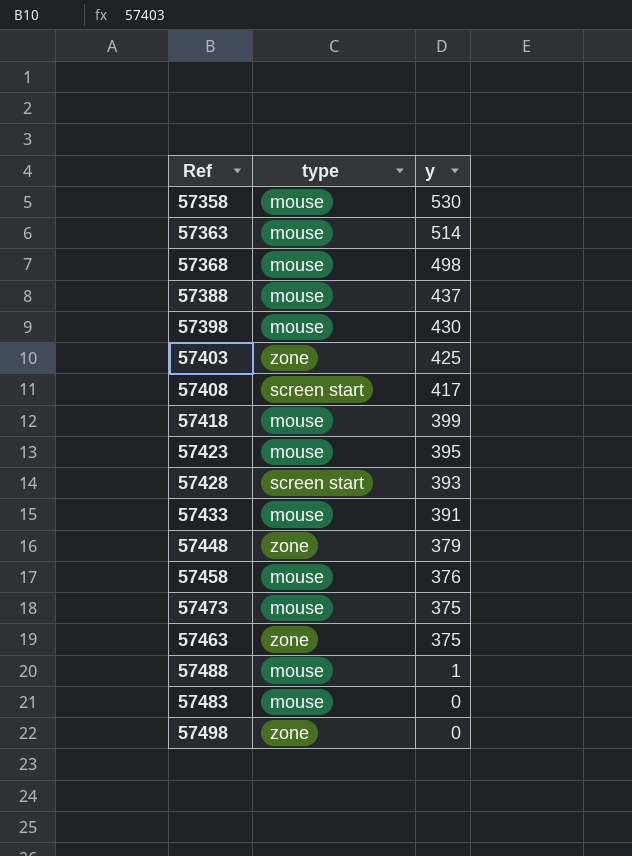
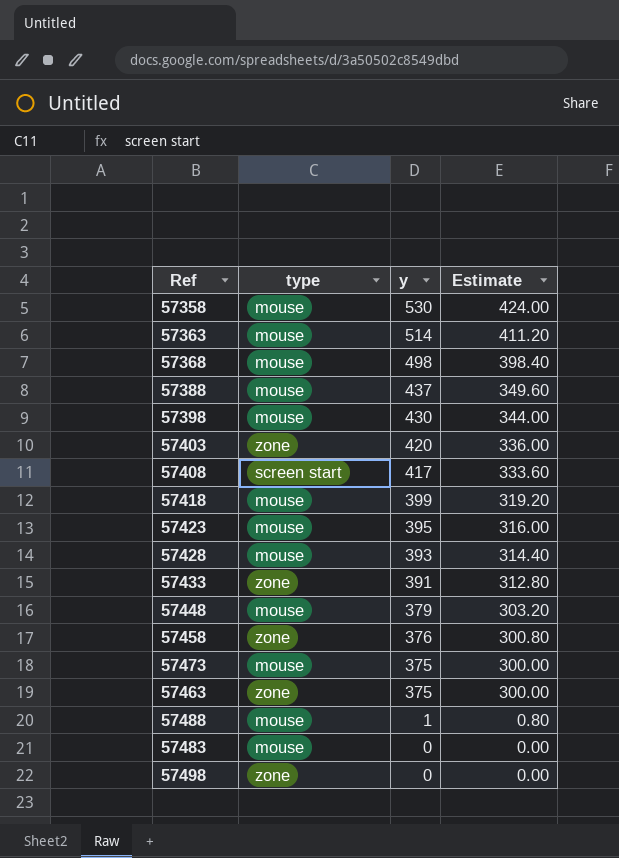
column Estimate | formula: none -> [y] * 0.8
57403 | y: 425 -> 420
57428 | type: screen start -> mouse
57433 | type: mouse -> zone
57448 | type: zone -> mouse
57458 | type: mouse -> zone

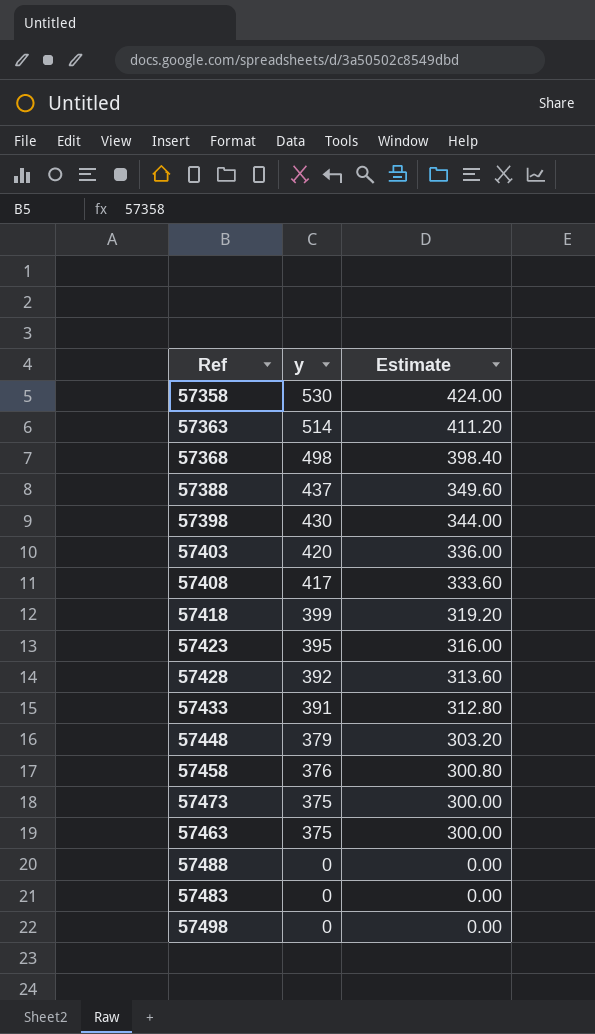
column type | position: 2 -> none
57428 | y: 393 -> 392
57428 | Estimate: 314.40 -> 313.60
57488 | y: 1 -> 0
57488 | Estimate: 0.80 -> 0.00

